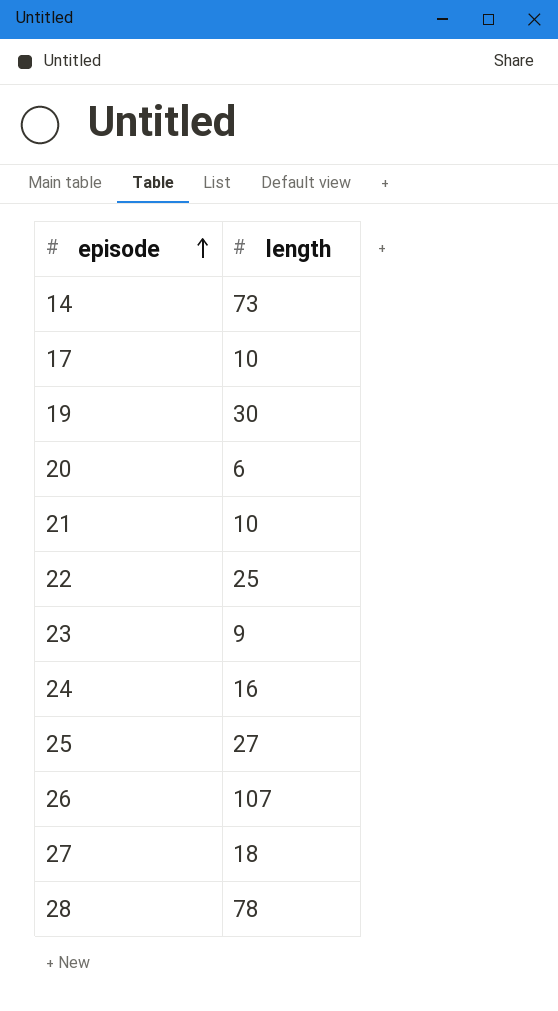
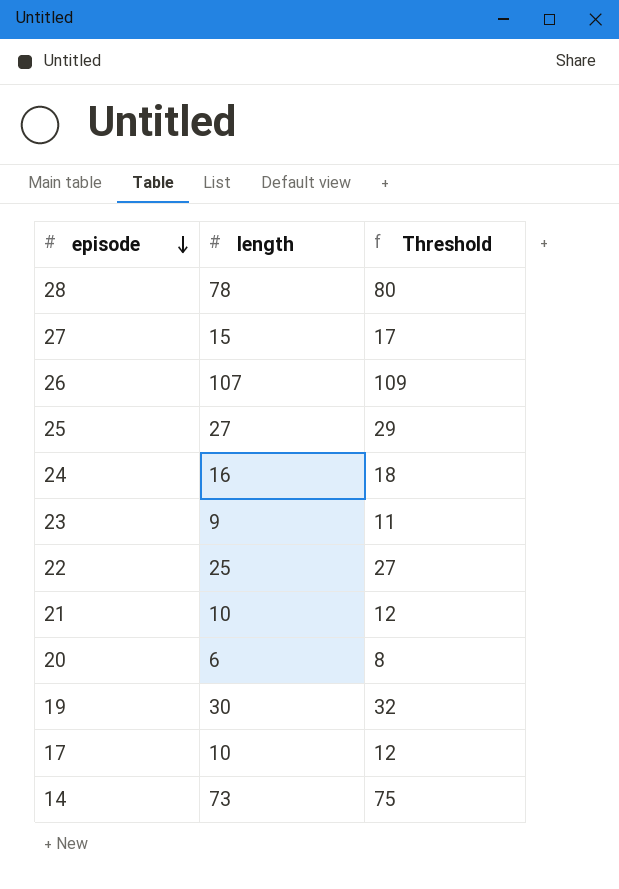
row order: episode ascending -> episode descending
column Threshold | formula: none -> [length] + 2
27 | length: 18 -> 15

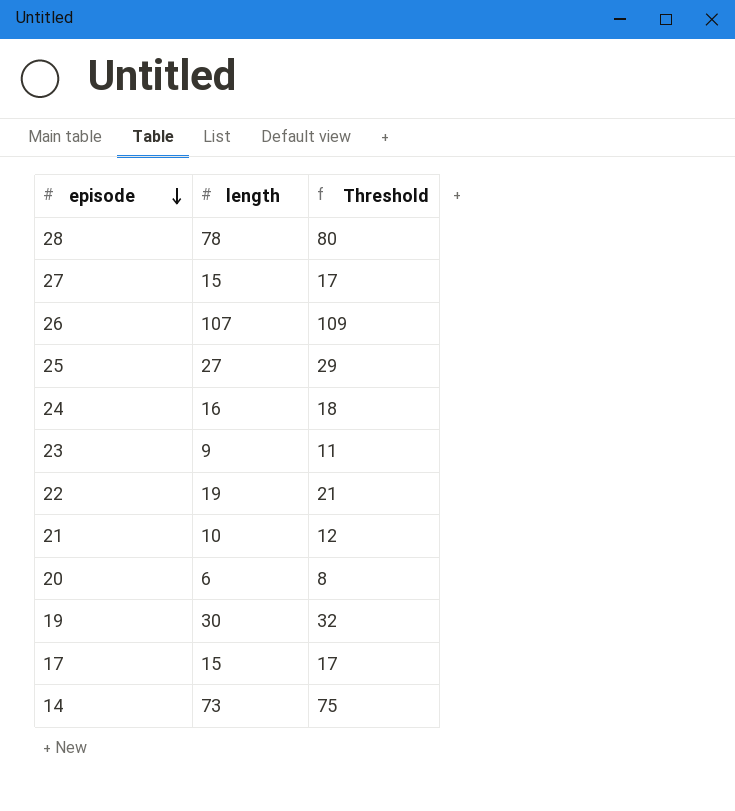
22 | length: 25 -> 19
22 | Threshold: 27 -> 21
17 | length: 10 -> 15
17 | Threshold: 12 -> 17

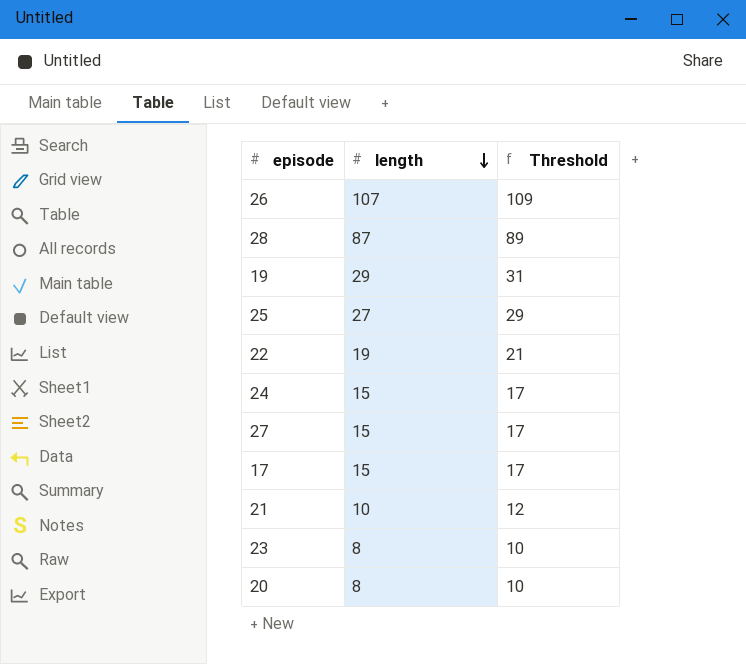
row order: episode descending -> length descending
row 14: 73 | 75 -> none
28 | length: 78 -> 87
28 | Threshold: 80 -> 89
19 | length: 30 -> 29
19 | Threshold: 32 -> 31
24 | length: 16 -> 15
24 | Threshold: 18 -> 17
23 | length: 9 -> 8
23 | Threshold: 11 -> 10
20 | length: 6 -> 8
20 | Threshold: 8 -> 10

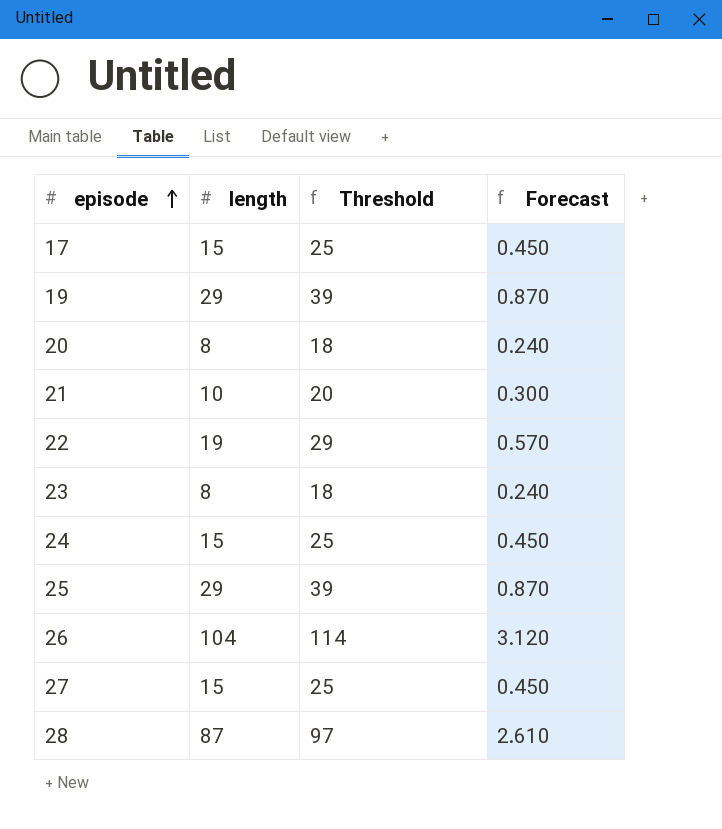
row order: length descending -> episode ascending
column Threshold | formula: [length] + 2 -> [length] + 10
column Forecast | formula: none -> [length] * 0.03
25 | length: 27 -> 29
26 | length: 107 -> 104

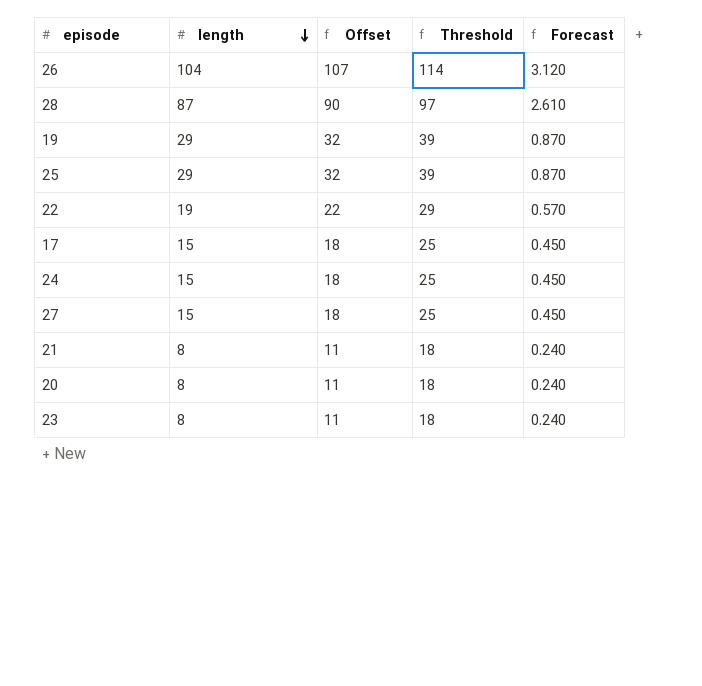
row order: episode ascending -> length descending
column Offset | formula: none -> [length] + 3
21 | length: 10 -> 8
21 | Threshold: 20 -> 18
21 | Forecast: 0.300 -> 0.240

